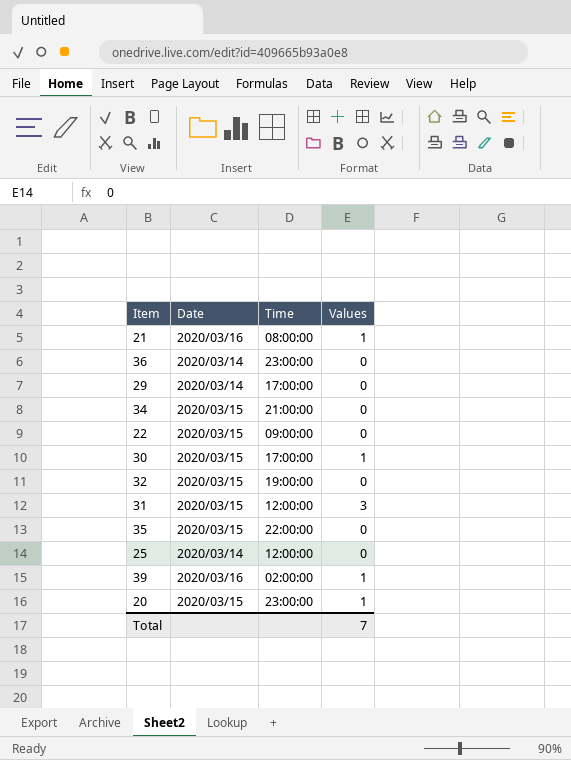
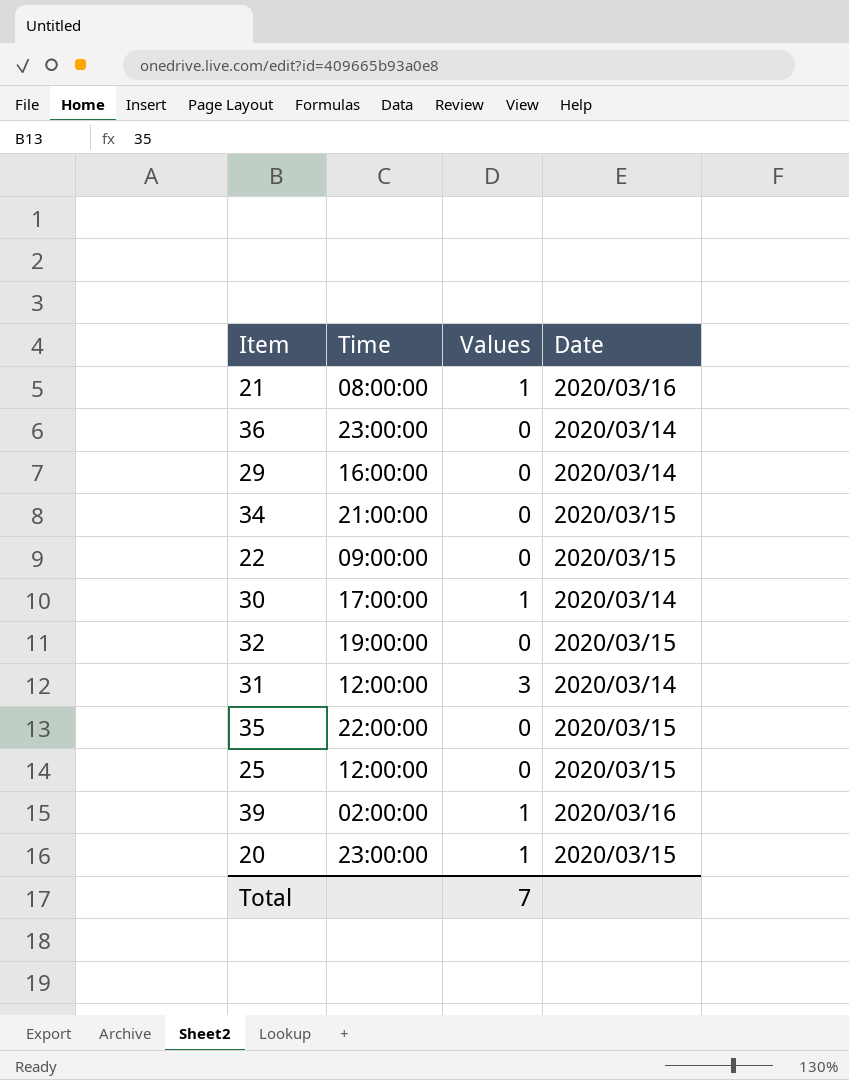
column Date | position: 2 -> 4
29 | Time: 17:00:00 -> 16:00:00
30 | Date: 2020/03/15 -> 2020/03/14
31 | Date: 2020/03/15 -> 2020/03/14
25 | Date: 2020/03/14 -> 2020/03/15

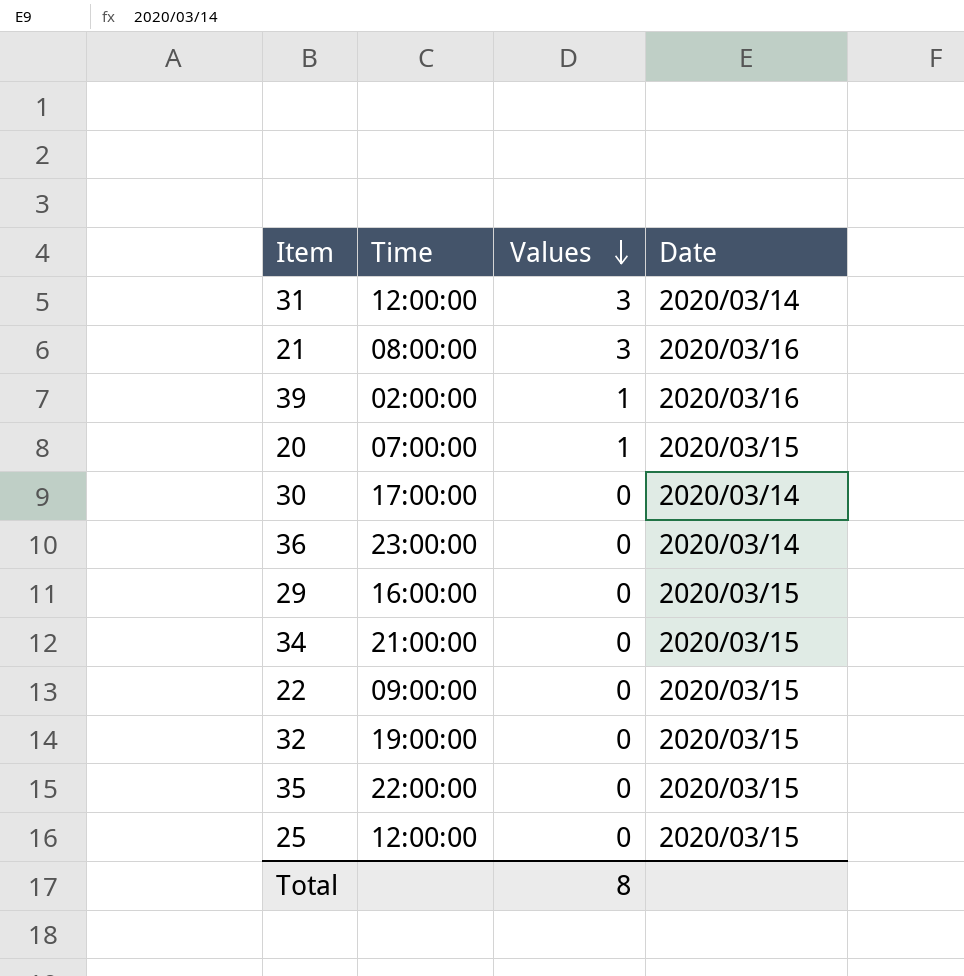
row order: none -> Values descending
21 | Values: 1 -> 3
20 | Time: 23:00:00 -> 07:00:00
30 | Values: 1 -> 0
29 | Date: 2020/03/14 -> 2020/03/15
Total | Values: 7 -> 8

